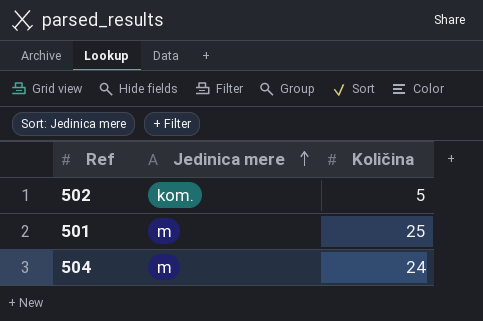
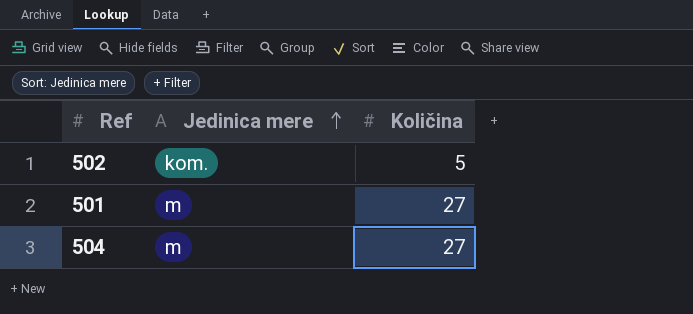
501 | Količina: 25 -> 27
504 | Količina: 24 -> 27

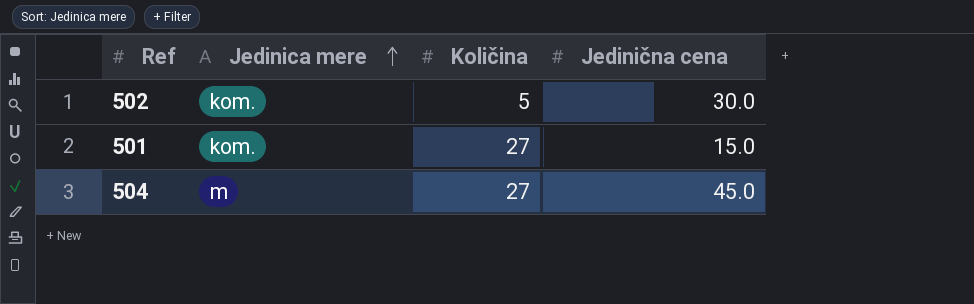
column Jedinična cena | position: none -> 4
501 | Jedinica mere: m -> kom.

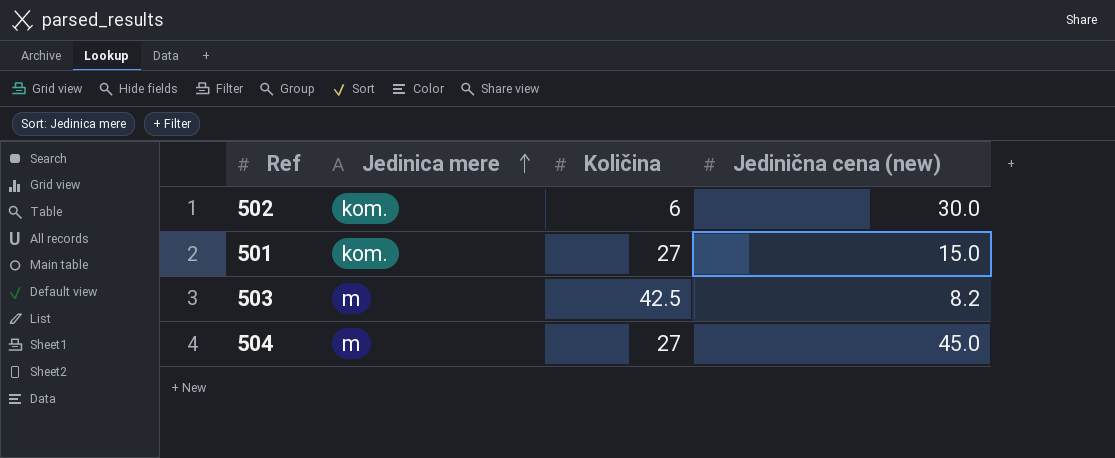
column name: Jedinična cena -> Jedinična cena (new)
502 | Količina: 5 -> 6
row 503: none -> m | 42.5 | 8.2

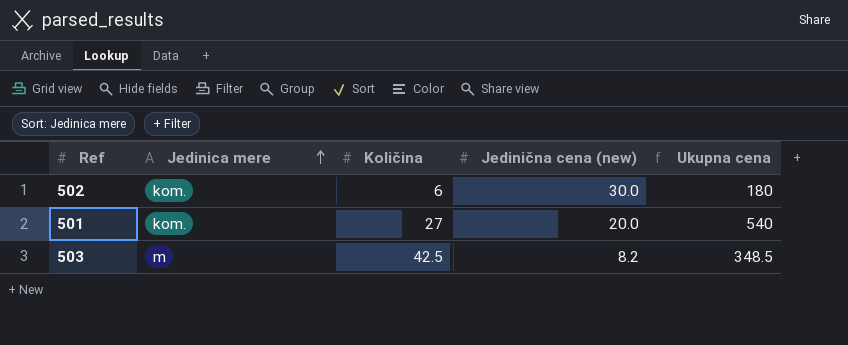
column Ukupna cena | formula: none -> [Količina] * [Jedinična cena (new)]
row 504: m | 27 | 45.0 -> none
501 | Jedinična cena (new): 15.0 -> 20.0

